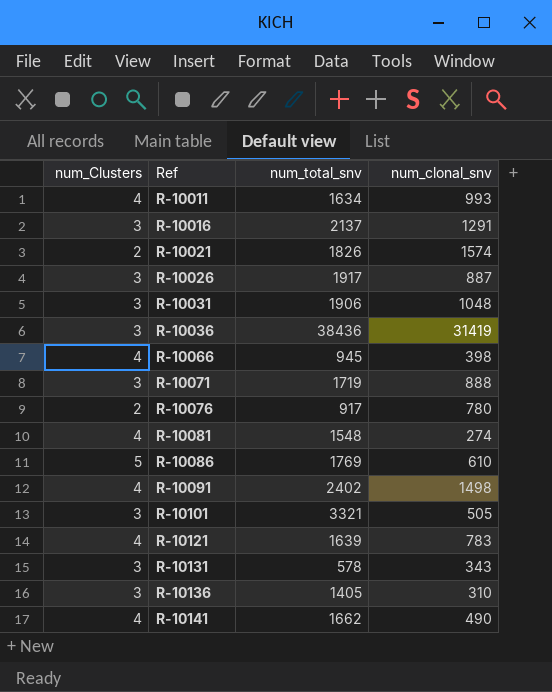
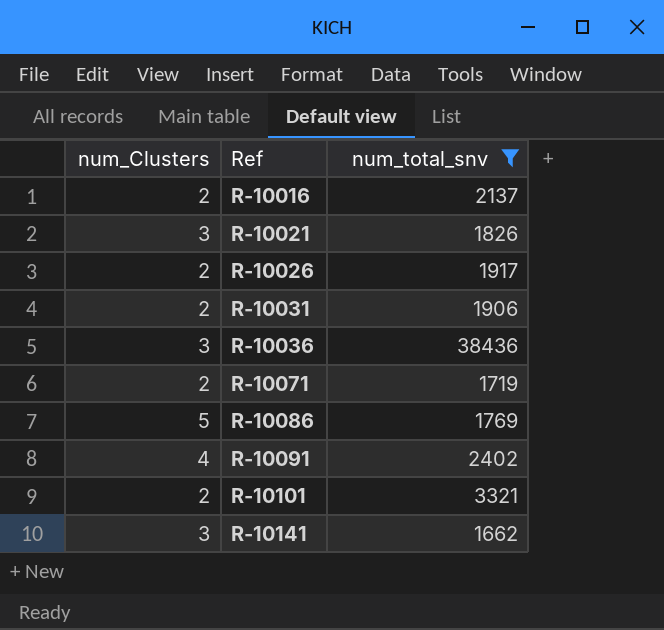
filter: none -> num_total_snv >= 1662
column num_clonal_snv | position: 4 -> none
R-10016 | num_Clusters: 3 -> 2
R-10021 | num_Clusters: 2 -> 3
R-10026 | num_Clusters: 3 -> 2
R-10031 | num_Clusters: 3 -> 2
R-10071 | num_Clusters: 3 -> 2
R-10101 | num_Clusters: 3 -> 2
R-10141 | num_Clusters: 4 -> 3

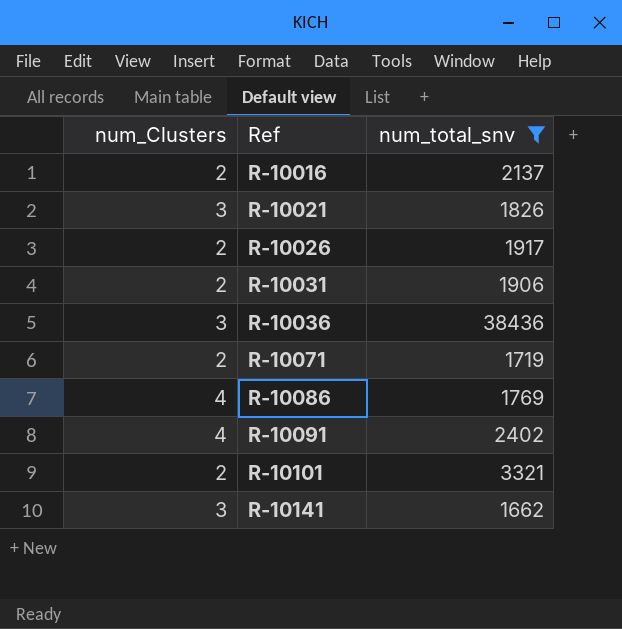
R-10086 | num_Clusters: 5 -> 4

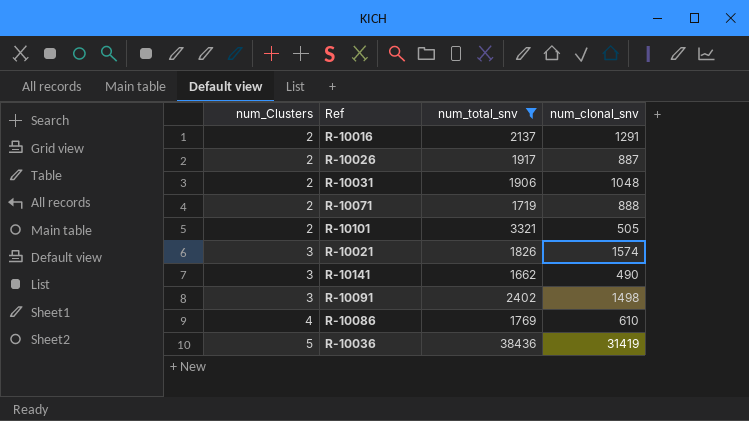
row order: Ref ascending -> num_Clusters ascending
column num_clonal_snv | position: none -> 4
R-10091 | num_Clusters: 4 -> 3
R-10036 | num_Clusters: 3 -> 5

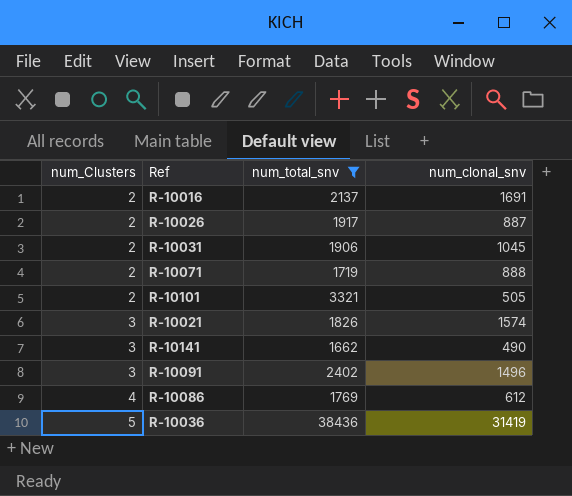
R-10016 | num_clonal_snv: 1291 -> 1691
R-10031 | num_clonal_snv: 1048 -> 1045
R-10091 | num_clonal_snv: 1498 -> 1496
R-10086 | num_clonal_snv: 610 -> 612

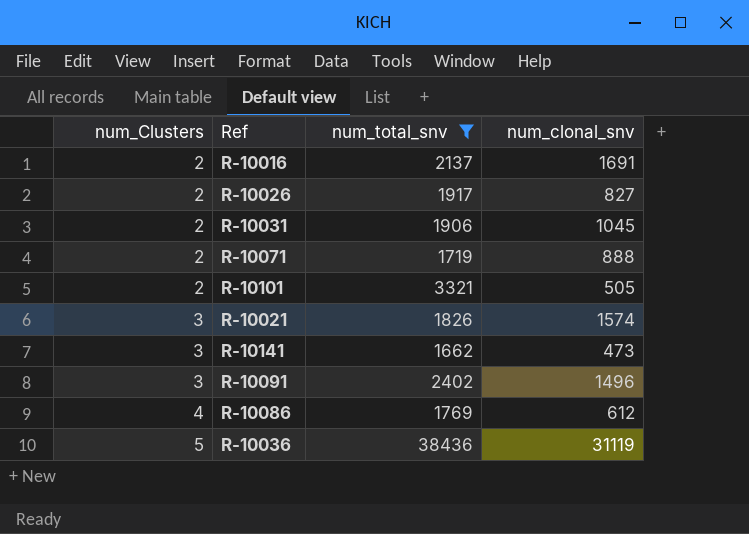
R-10026 | num_clonal_snv: 887 -> 827
R-10141 | num_clonal_snv: 490 -> 473
R-10036 | num_clonal_snv: 31419 -> 31119

